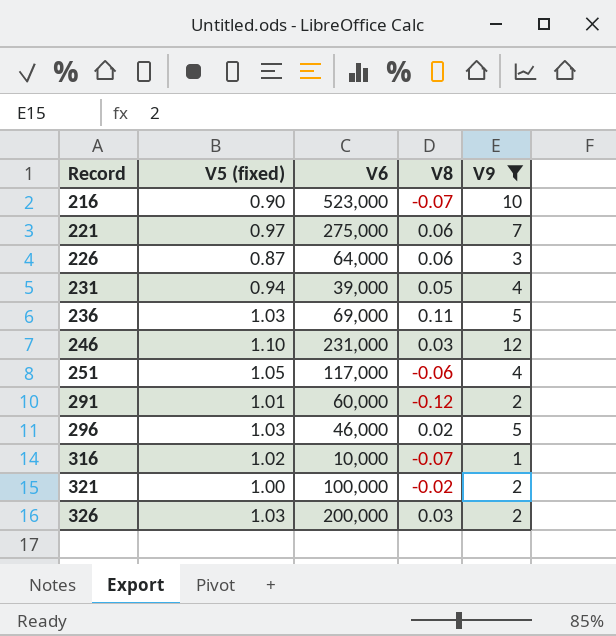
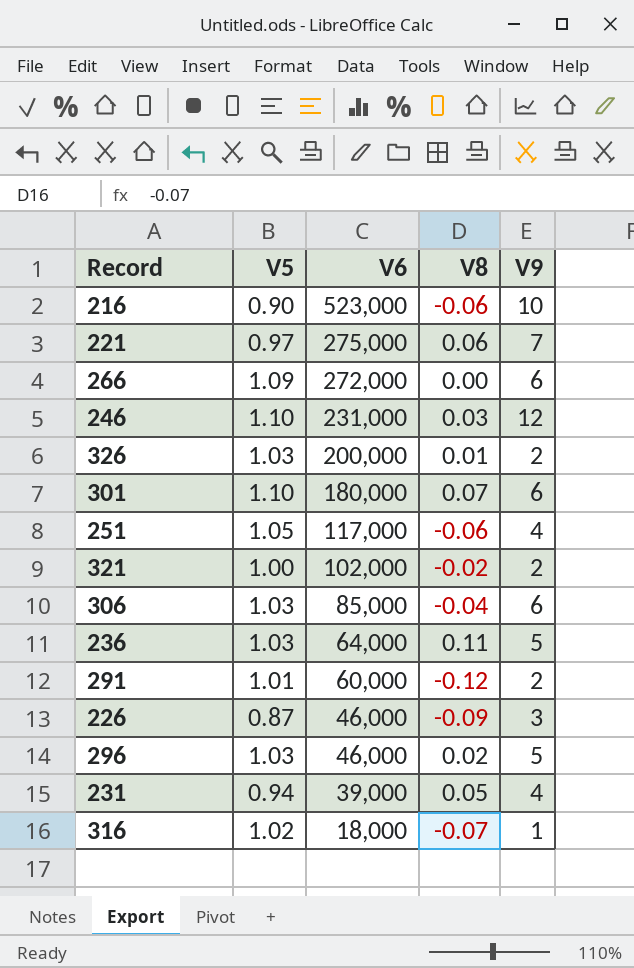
filter: V9 != 6 -> none
row order: Record ascending -> V6 descending
column name: V5 (fixed) -> V5
216 | V8: -0.07 -> -0.06
326 | V8: 0.03 -> 0.01
321 | V6: 100,000 -> 102,000
236 | V6: 69,000 -> 64,000
226 | V6: 64,000 -> 46,000
226 | V8: 0.06 -> -0.09
316 | V6: 10,000 -> 18,000

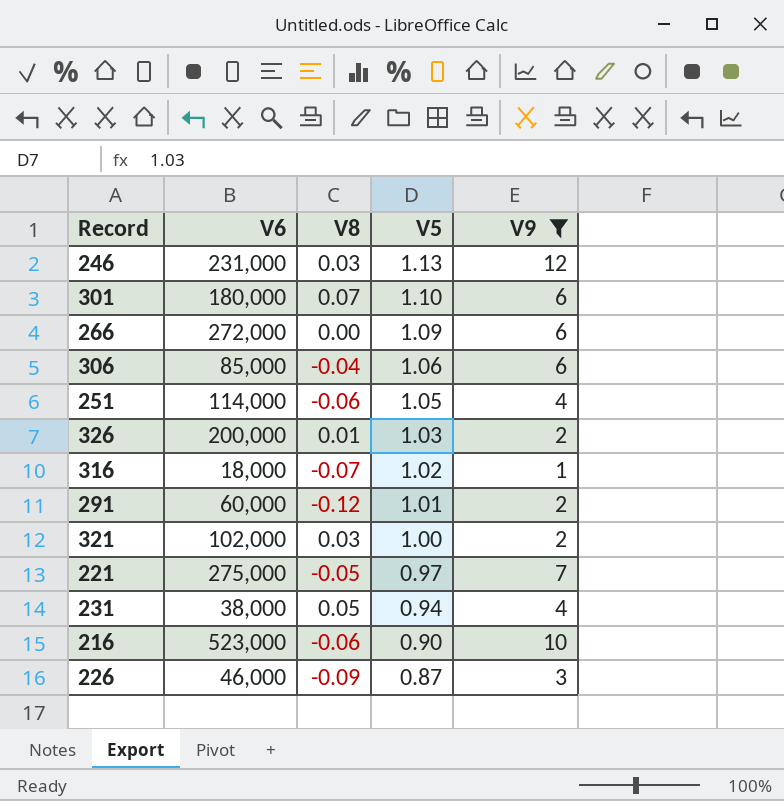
filter: none -> V9 != 5
row order: V6 descending -> V5 descending
column V5 | position: 2 -> 4
246 | V5: 1.10 -> 1.13
306 | V5: 1.03 -> 1.06
251 | V6: 117,000 -> 114,000
321 | V8: -0.02 -> 0.03
221 | V8: 0.06 -> -0.05
231 | V6: 39,000 -> 38,000

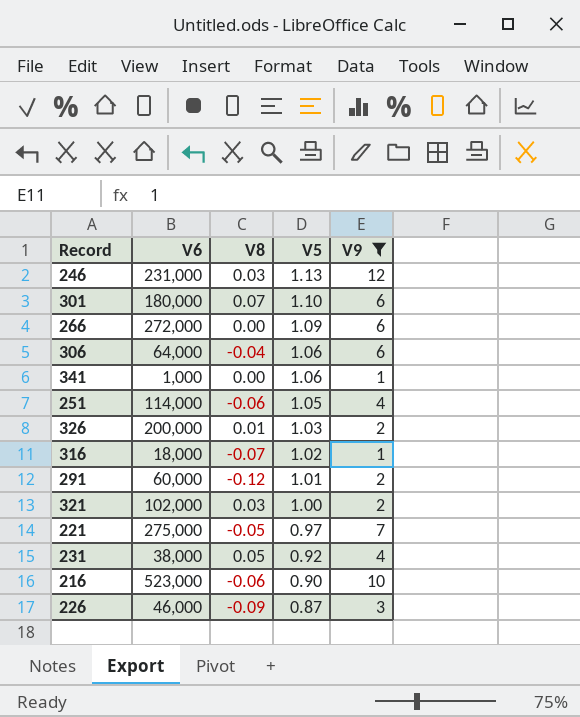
306 | V6: 85,000 -> 64,000
row 341: none -> 1,000 | 0.00 | 1.06 | 1
231 | V5: 0.94 -> 0.92

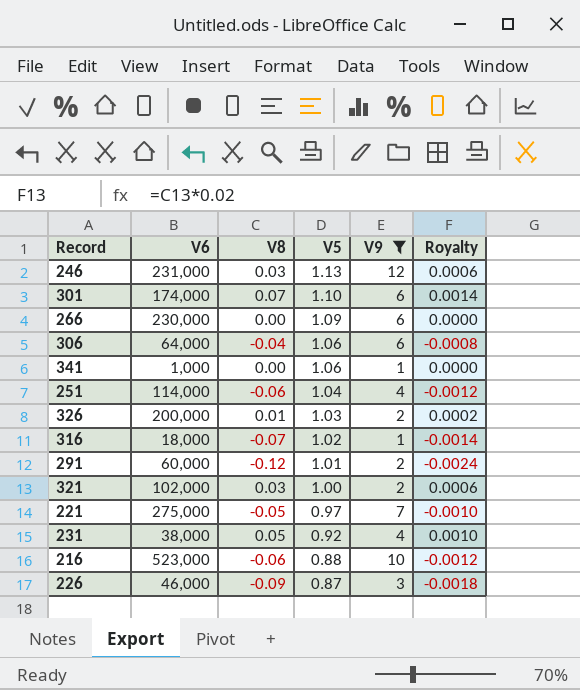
column Royalty | formula: none -> [V8] * 0.02
301 | V6: 180,000 -> 174,000
266 | V6: 272,000 -> 230,000
251 | V5: 1.05 -> 1.04
216 | V5: 0.90 -> 0.88

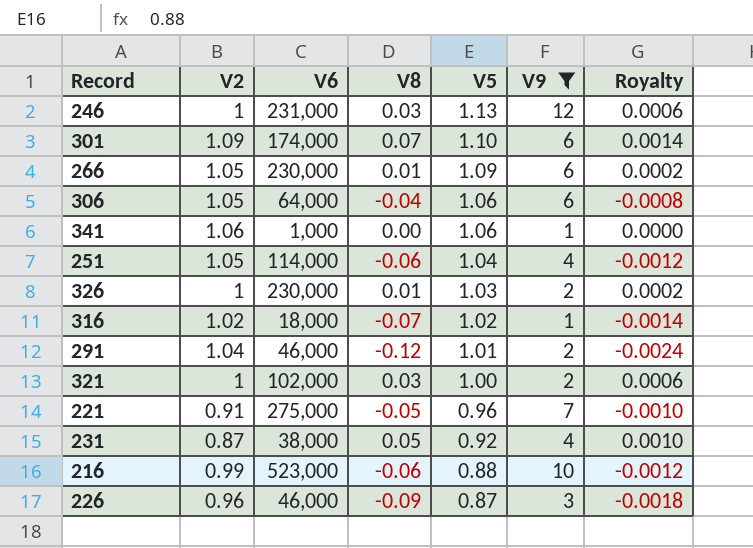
column V2 | position: none -> 2
266 | V8: 0.00 -> 0.01
266 | Royalty: 0.0000 -> 0.0002
326 | V6: 200,000 -> 230,000
291 | V6: 60,000 -> 46,000
221 | V5: 0.97 -> 0.96

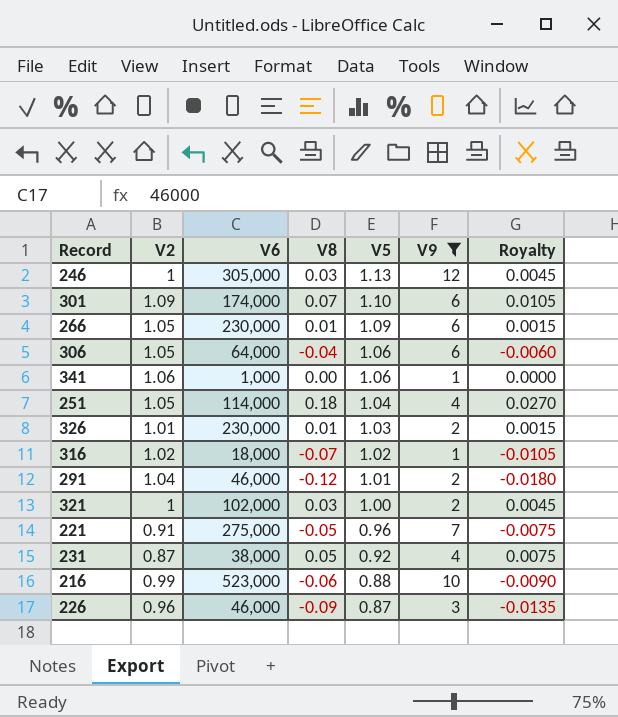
column Royalty | formula: [V8] * 0.02 -> [V8] * 0.15
246 | V6: 231,000 -> 305,000
251 | V8: -0.06 -> 0.18
326 | V2: 1 -> 1.01

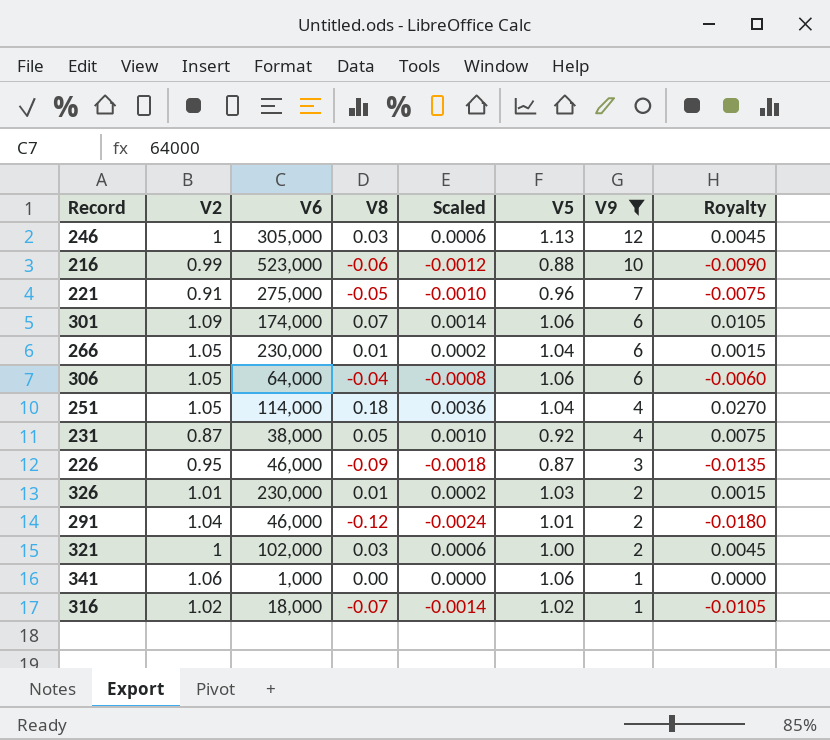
row order: V5 descending -> V9 descending
column Scaled | formula: none -> [V8] * 0.02
301 | V5: 1.10 -> 1.06
266 | V5: 1.09 -> 1.04
226 | V2: 0.96 -> 0.95

